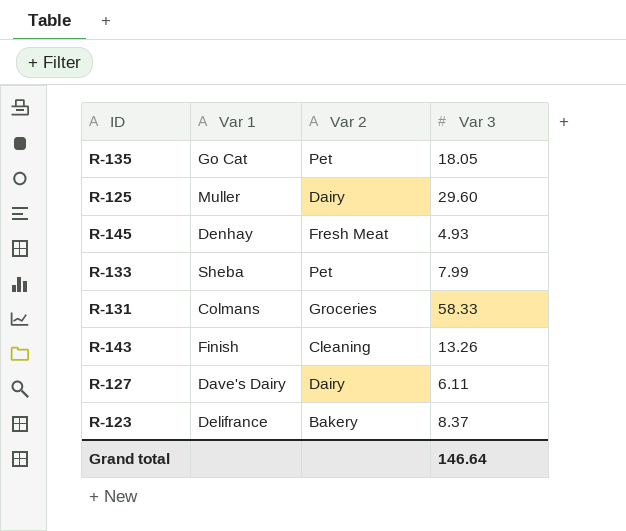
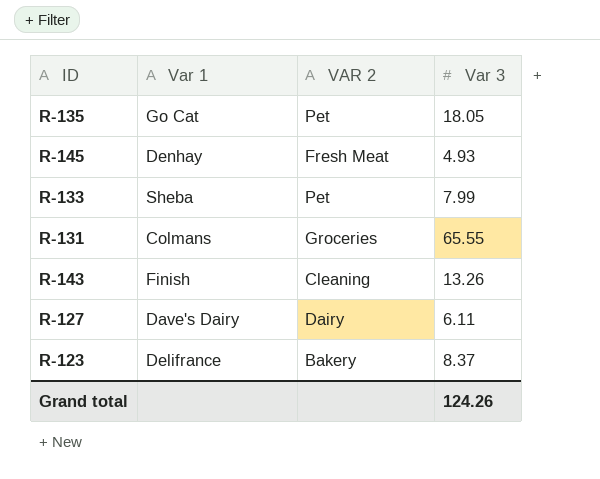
column name: Var 2 -> VAR 2
row R-125: Muller | Dairy | 29.60 -> none
R-131 | Var 3: 58.33 -> 65.55
Grand total | Var 3: 146.64 -> 124.26

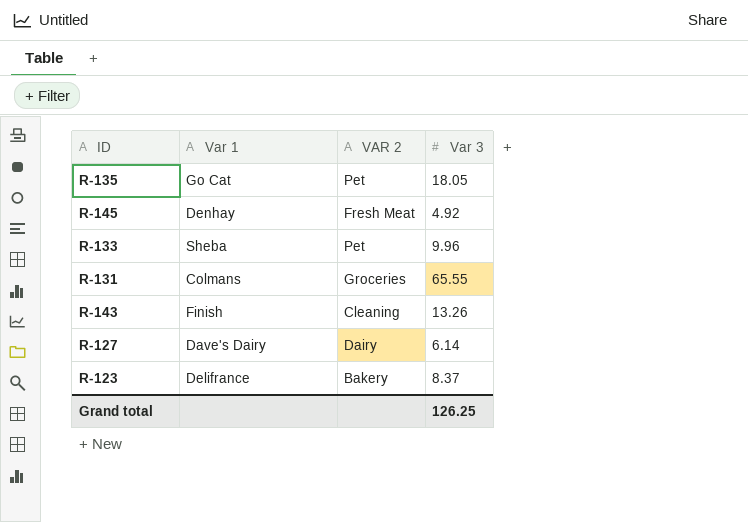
R-145 | Var 3: 4.93 -> 4.92
R-133 | Var 3: 7.99 -> 9.96
R-127 | Var 3: 6.11 -> 6.14
Grand total | Var 3: 124.26 -> 126.25

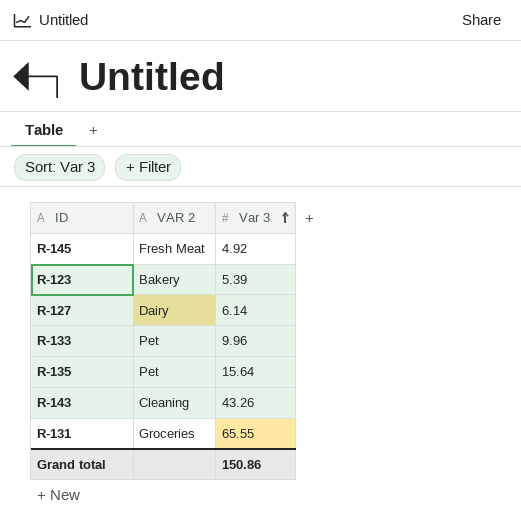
row order: none -> Var 3 ascending
column Var 1 | position: 2 -> none
R-123 | Var 3: 8.37 -> 5.39
R-135 | Var 3: 18.05 -> 15.64
R-143 | Var 3: 13.26 -> 43.26
Grand total | Var 3: 126.25 -> 150.86

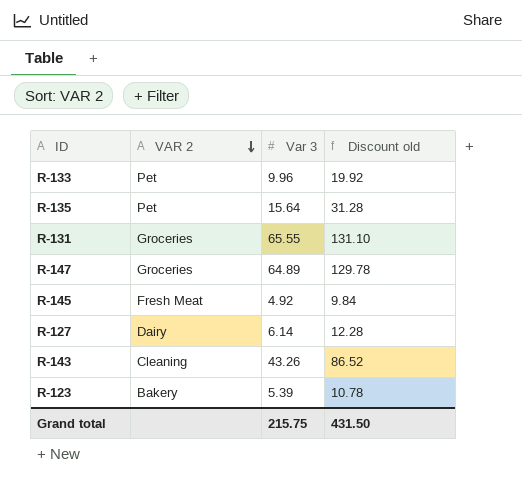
row order: Var 3 ascending -> VAR 2 descending
column Discount old | formula: none -> [Var 3] * 2
row R-147: none -> Groceries | 64.89 | 129.78
Grand total | Var 3: 150.86 -> 215.75

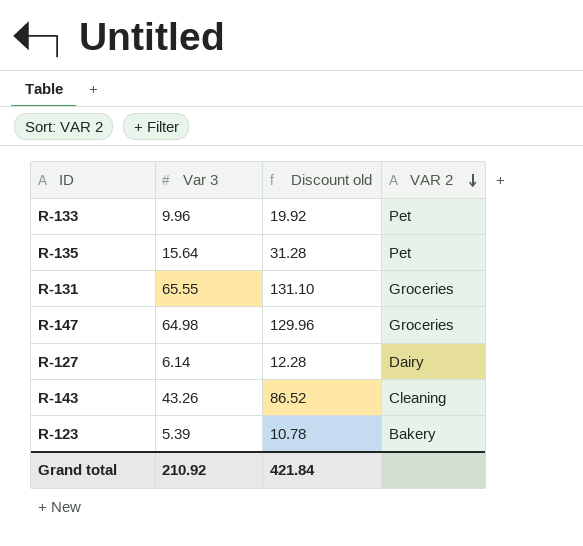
column VAR 2 | position: 2 -> 4
row R-145: Fresh Meat | 4.92 | 9.84 -> none
R-147 | Var 3: 64.89 -> 64.98
R-147 | Discount old: 129.78 -> 129.96
Grand total | Var 3: 215.75 -> 210.92
Grand total | Discount old: 431.50 -> 421.84

